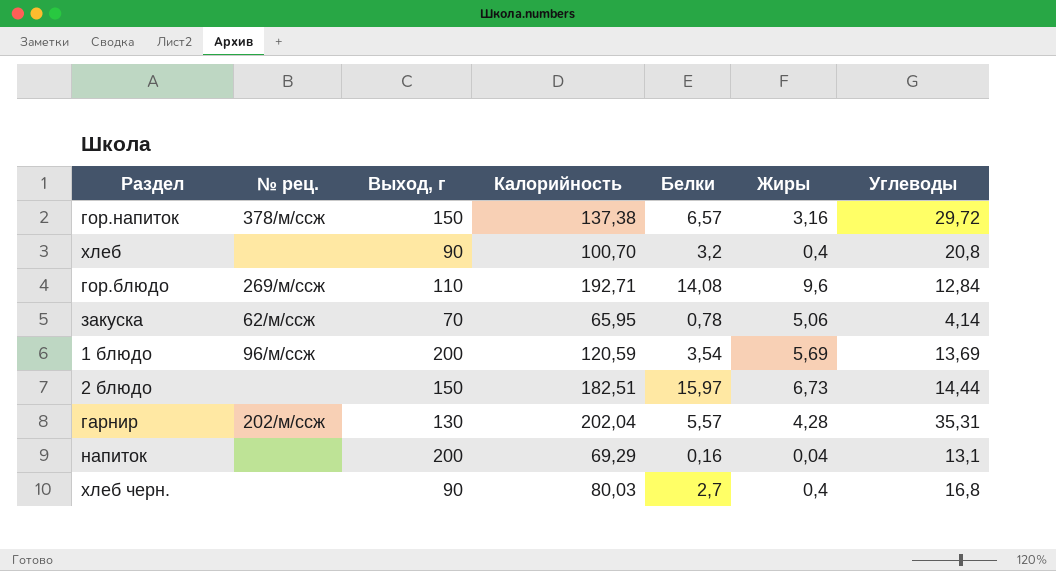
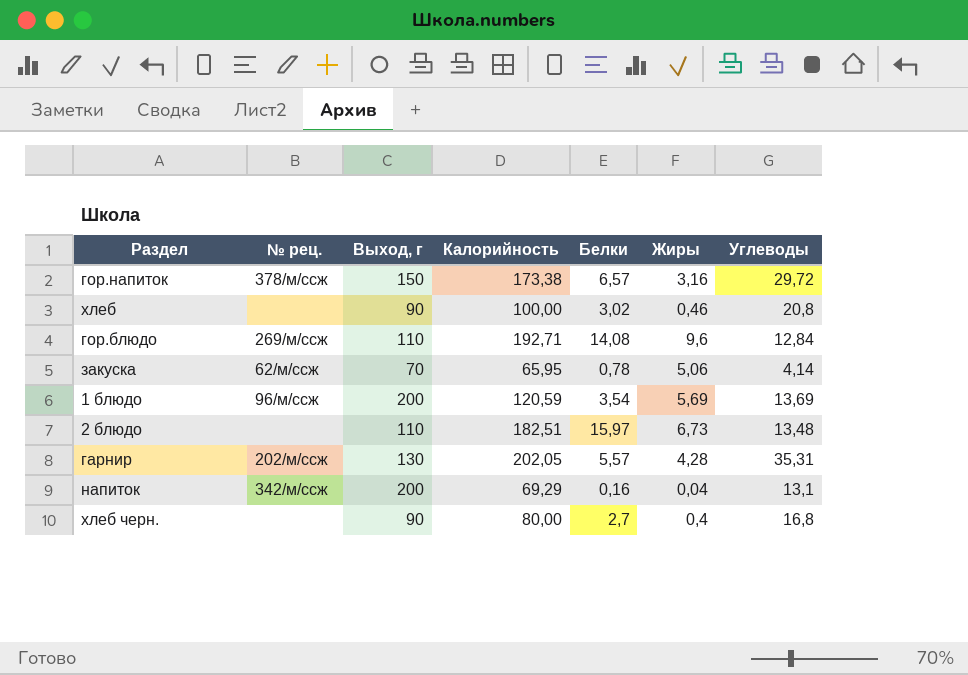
гор.напиток | Калорийность: 137,38 -> 173,38
хлеб | Калорийность: 100,70 -> 100,00
хлеб | Белки: 3,2 -> 3,02
хлеб | Жиры: 0,4 -> 0,46
2 блюдо | Выход, г: 150 -> 110
2 блюдо | Углеводы: 14,44 -> 13,48
гарнир | Калорийность: 202,04 -> 202,05
напиток | № рец.: none -> 342/м/ссж
хлеб черн. | Калорийность: 80,03 -> 80,00

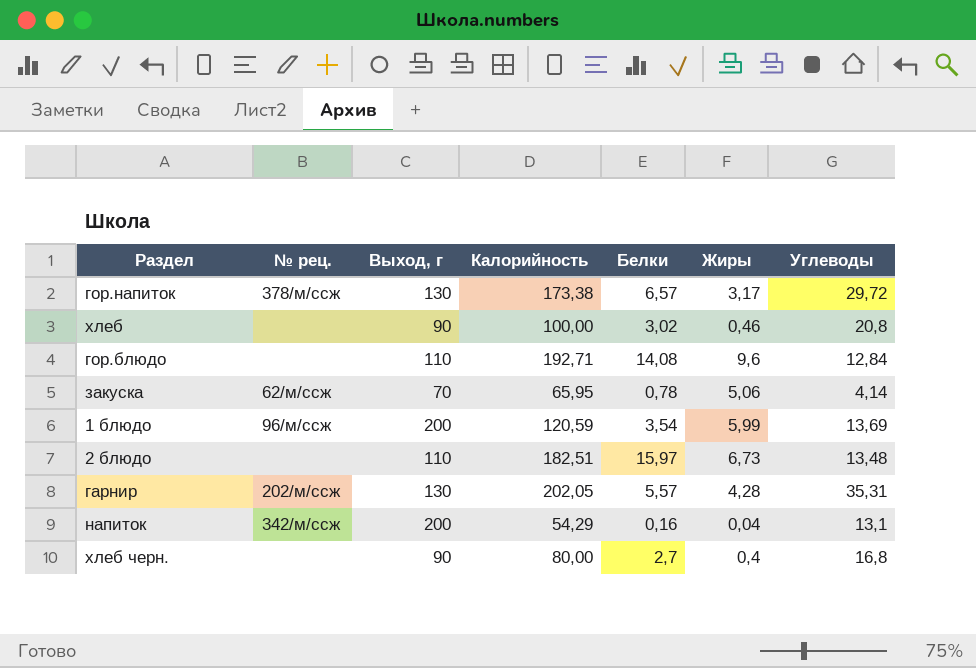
гор.напиток | Выход, г: 150 -> 130
гор.напиток | Жиры: 3,16 -> 3,17
гор.блюдо | № рец.: 269/м/ссж -> none
1 блюдо | Жиры: 5,69 -> 5,99
напиток | Калорийность: 69,29 -> 54,29

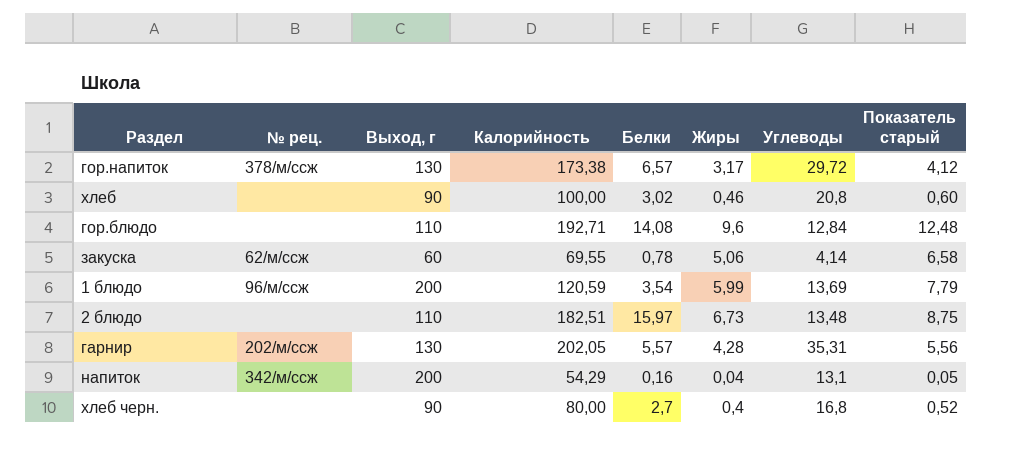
column Показатель старый | formula: none -> [Жиры] * 1,3
закуска | Выход, г: 70 -> 60
закуска | Калорийность: 65,95 -> 69,55

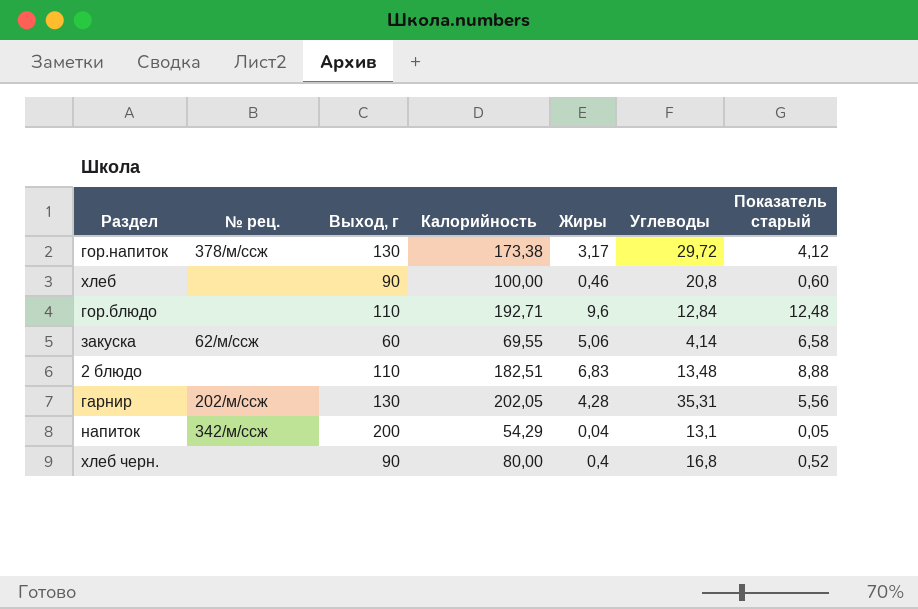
column Белки | position: 5 -> none
row 1 блюдо: 96/м/ссж | 200 | 120,59 | 3,54 | 5,99 | 13,69 | 7,79 -> none
2 блюдо | Жиры: 6,73 -> 6,83
2 блюдо | Показатель старый: 8,75 -> 8,88

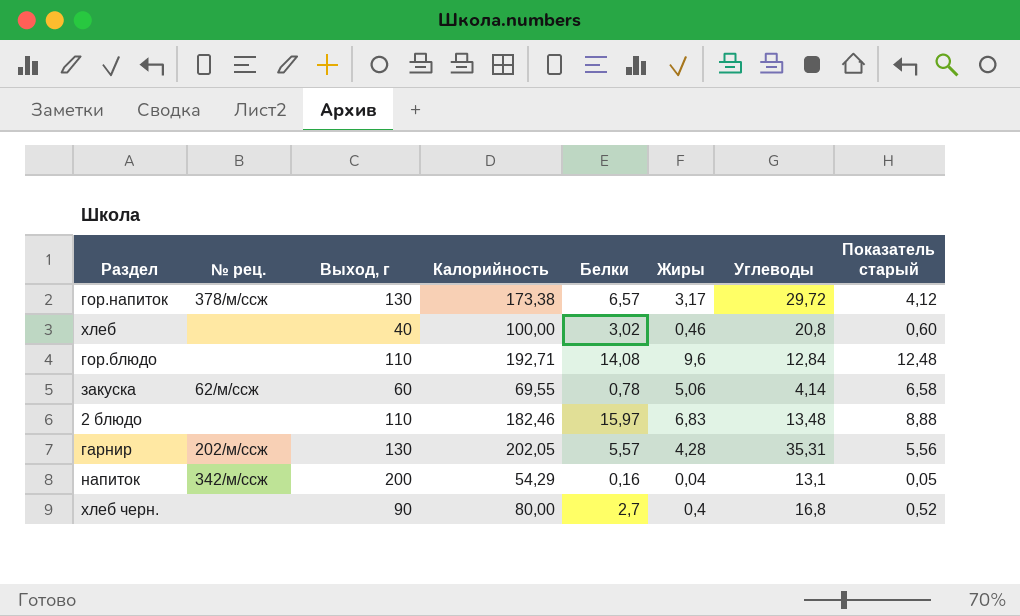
column Белки | position: none -> 5
хлеб | Выход, г: 90 -> 40
2 блюдо | Калорийность: 182,51 -> 182,46

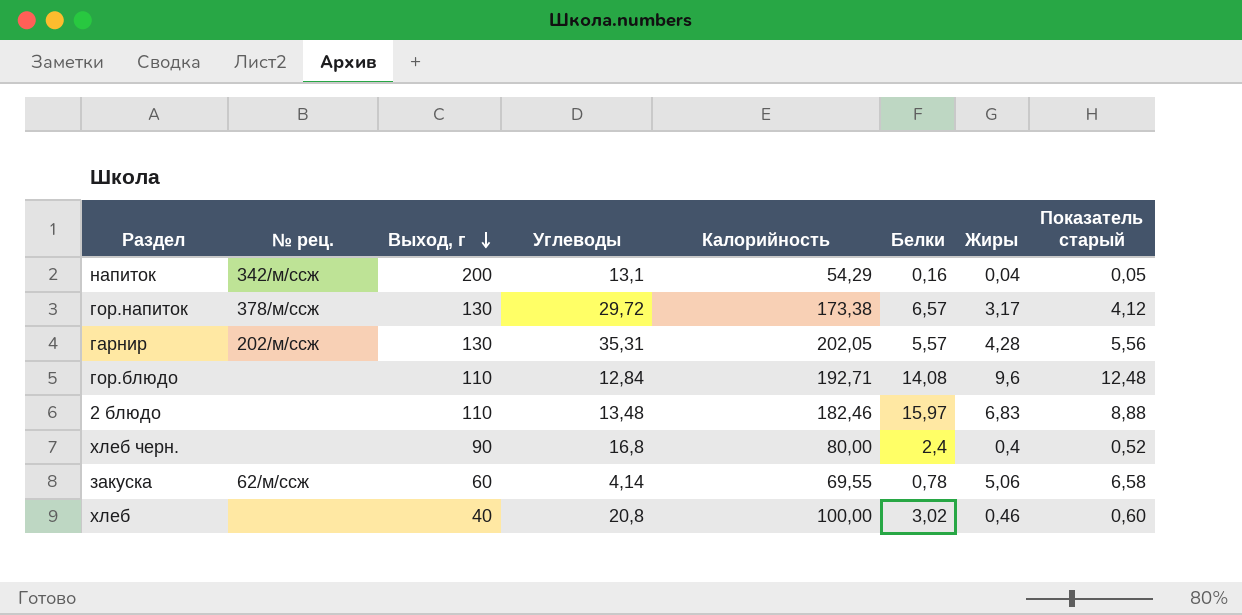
row order: none -> Выход, г descending
column Углеводы | position: 7 -> 4
хлеб черн. | Белки: 2,7 -> 2,4

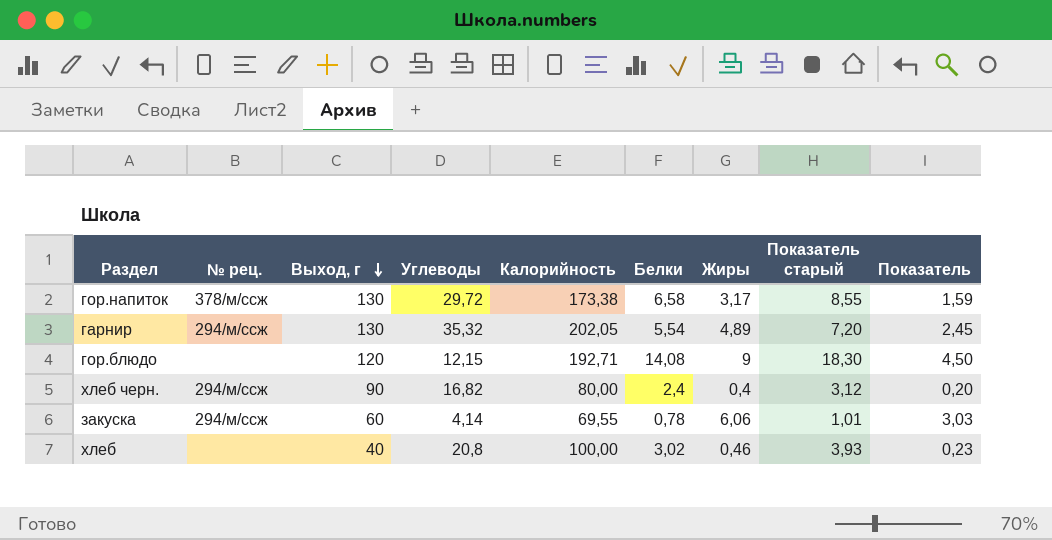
column Показатель старый | formula: [Жиры] * 1,3 -> [Белки] * 1,3
column Показатель | formula: none -> [Жиры] * 0,5
row напиток: 342/м/ссж | 200 | 13,1 | 54,29 | 0,16 | 0,04 | 0,05 -> none
row 2 блюдо: none | 110 | 13,48 | 182,46 | 15,97 | 6,83 | 8,88 -> none
гор.напиток | Белки: 6,57 -> 6,58
гарнир | № рец.: 202/м/ссж -> 294/м/ссж
гарнир | Углеводы: 35,31 -> 35,32
гарнир | Белки: 5,57 -> 5,54
гарнир | Жиры: 4,28 -> 4,89
гор.блюдо | Выход, г: 110 -> 120
гор.блюдо | Углеводы: 12,84 -> 12,15
гор.блюдо | Жиры: 9,6 -> 9
хлеб черн. | № рец.: none -> 294/м/ссж
хлеб черн. | Углеводы: 16,8 -> 16,82
закуска | № рец.: 62/м/ссж -> 294/м/ссж
закуска | Жиры: 5,06 -> 6,06

